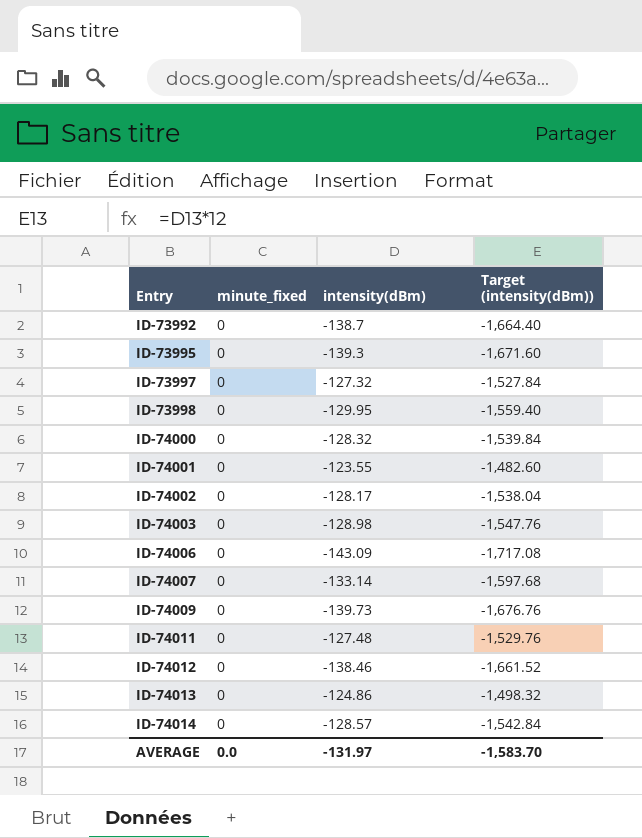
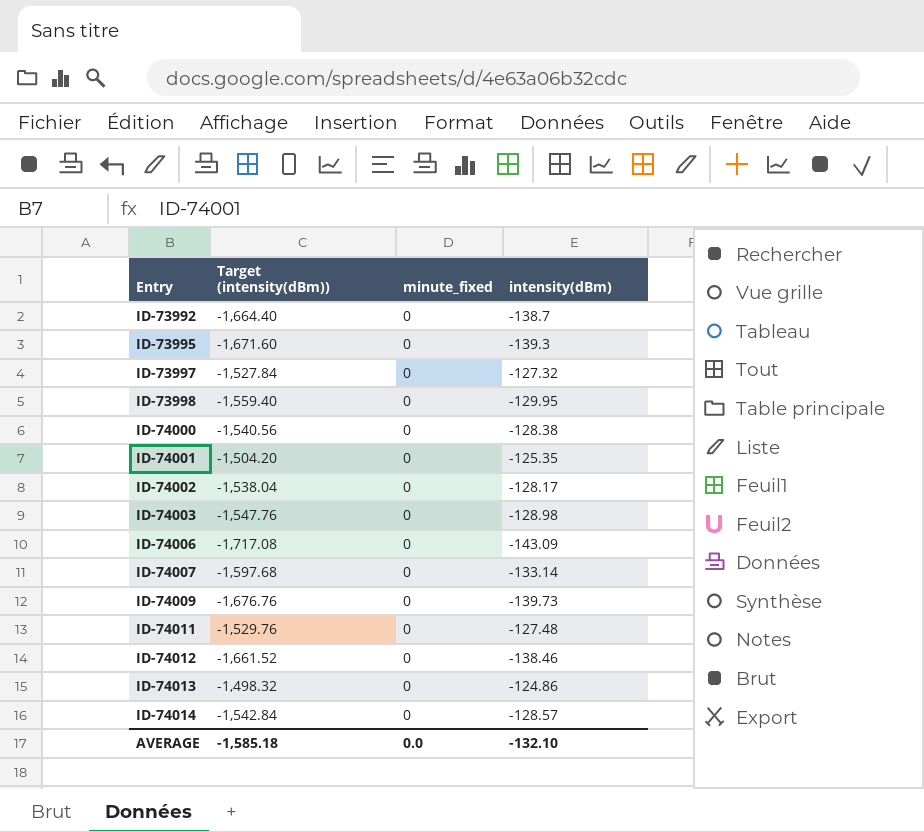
column Target (intensity(dBm)) | position: 4 -> 2
ID-74000 | Target (intensity(dBm)): -1,539.84 -> -1,540.56
ID-74000 | intensity(dBm): -128.32 -> -128.38
ID-74001 | Target (intensity(dBm)): -1,482.60 -> -1,504.20
ID-74001 | intensity(dBm): -123.55 -> -125.35
AVERAGE | Target (intensity(dBm)): -1,583.70 -> -1,585.18
AVERAGE | intensity(dBm): -131.97 -> -132.10

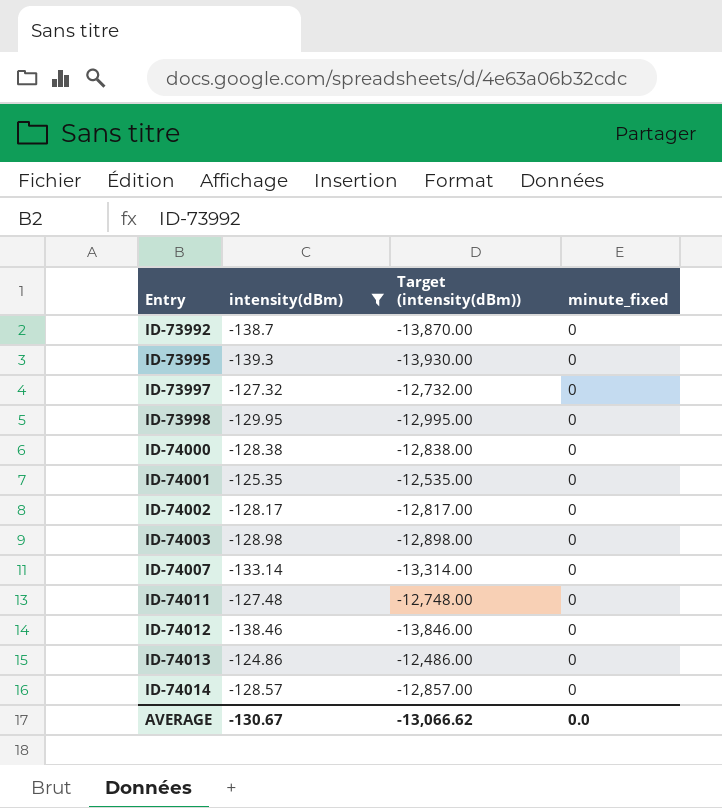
filter: none -> intensity(dBm) >= -139.3
column intensity(dBm) | position: 4 -> 2
column Target (intensity(dBm)) | formula: [intensity(dBm)] * 12 -> [intensity(dBm)] * 100
AVERAGE | intensity(dBm): -132.10 -> -130.67
AVERAGE | Target (intensity(dBm)): -1,585.18 -> -13,066.62

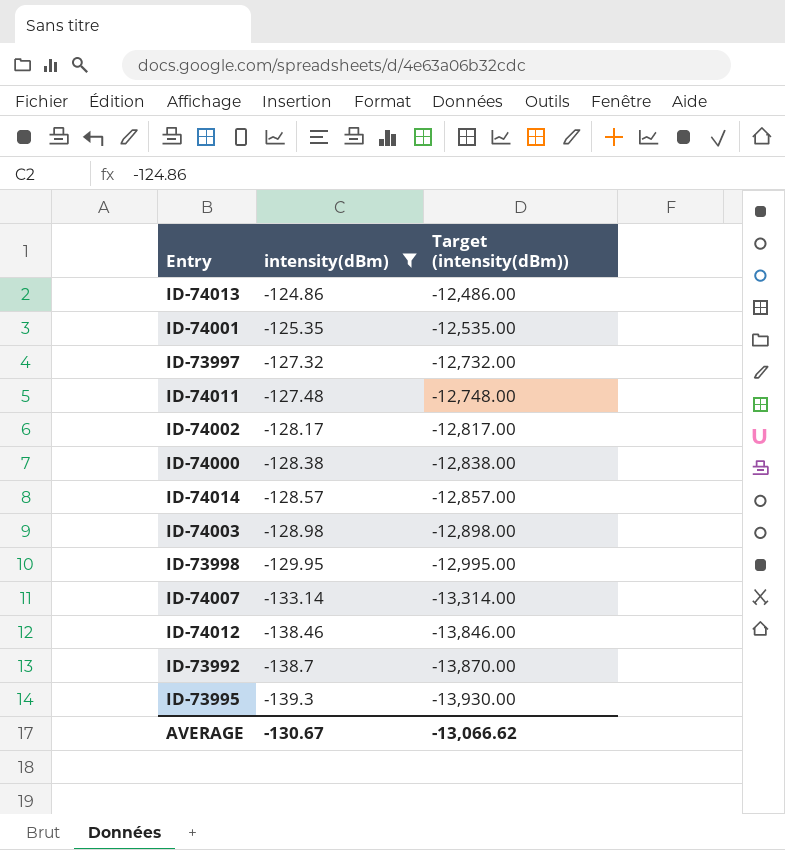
row order: Entry ascending -> intensity(dBm) descending
column minute_fixed | position: 4 -> none

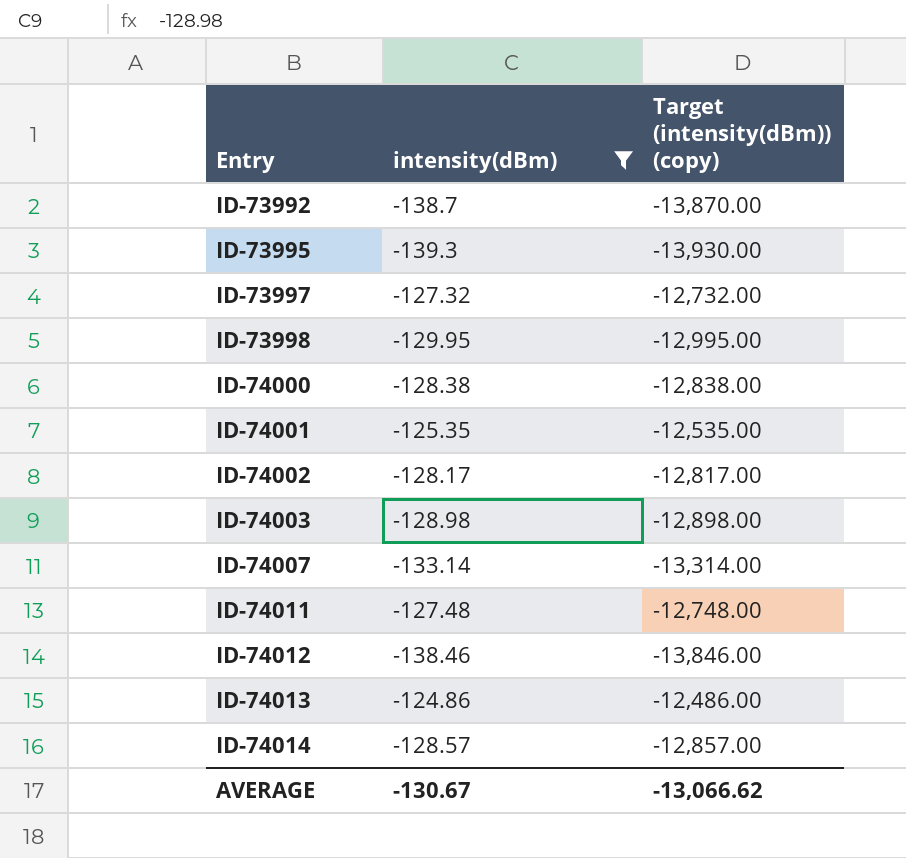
row order: intensity(dBm) descending -> Entry ascending
column name: Target (intensity(dBm)) -> Target (intensity(dBm)) (copy)

